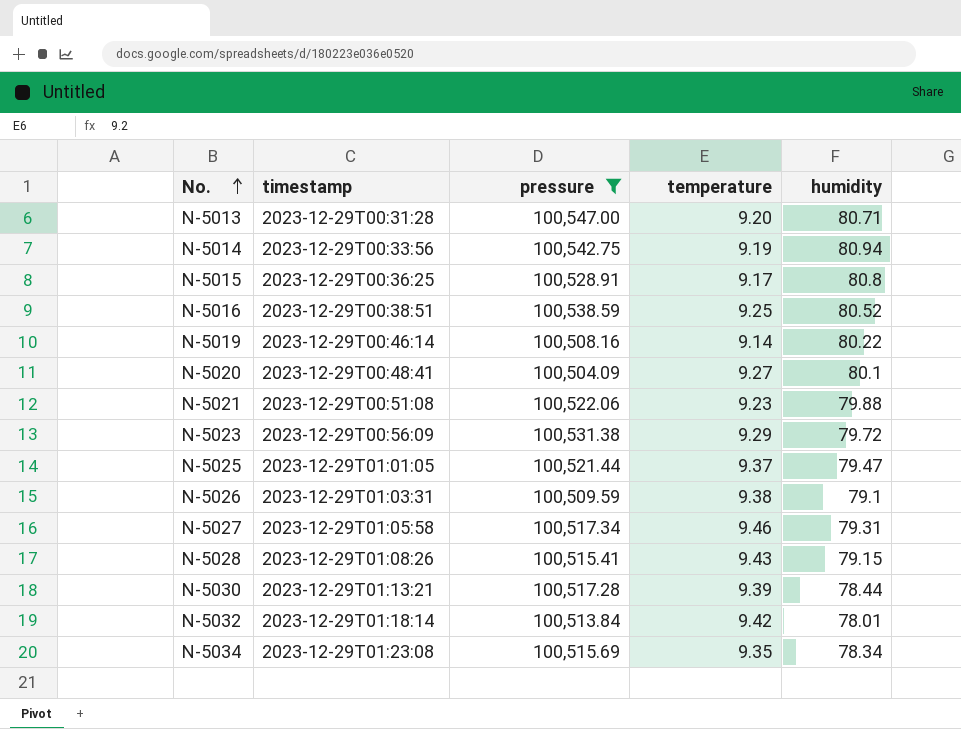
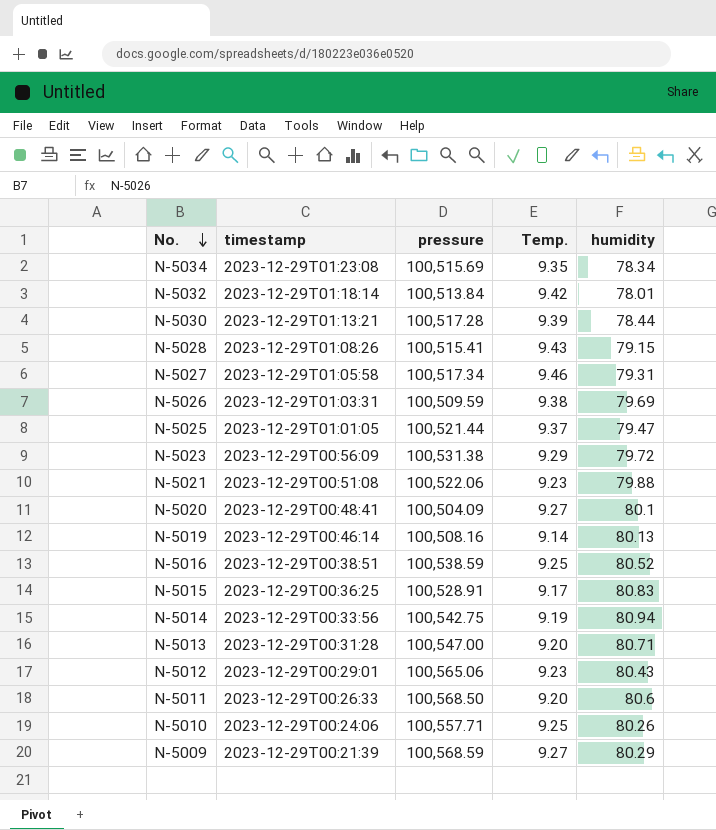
filter: pressure <= 100,547.00 -> none
row order: No. ascending -> No. descending
column name: temperature -> Temp.
N-5026 | humidity: 79.1 -> 79.69
N-5019 | humidity: 80.22 -> 80.13
N-5015 | humidity: 80.8 -> 80.83

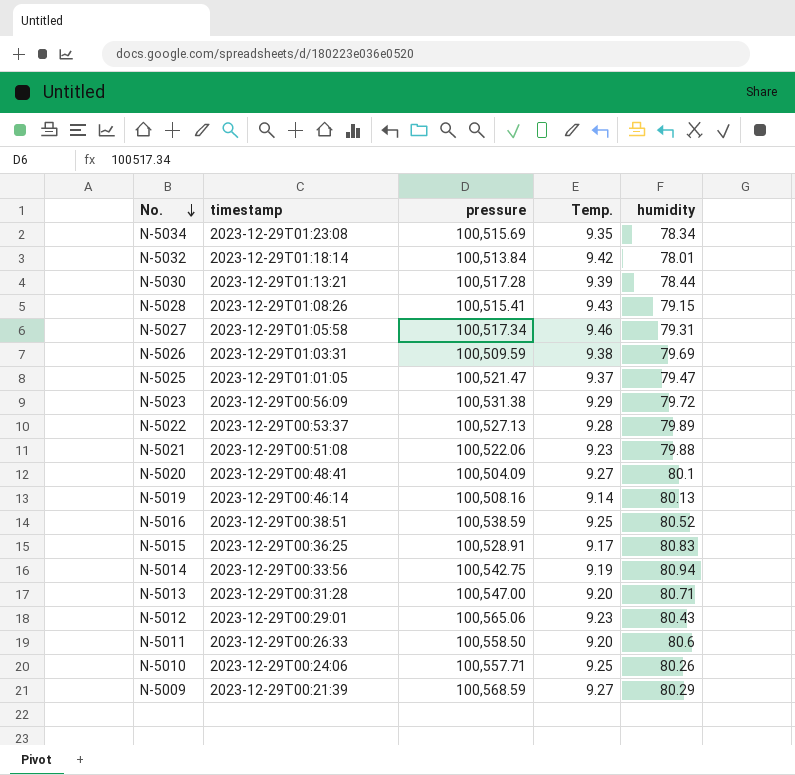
N-5025 | pressure: 100,521.44 -> 100,521.47
row N-5022: none -> 2023-12-29T00:53:37 | 100,527.13 | 9.28 | 79.89
N-5011 | pressure: 100,568.50 -> 100,558.50

